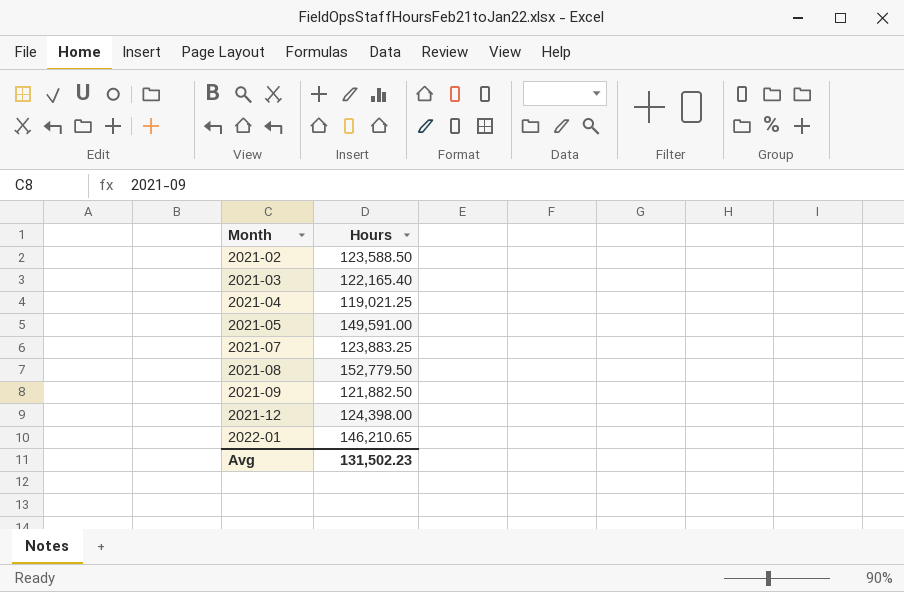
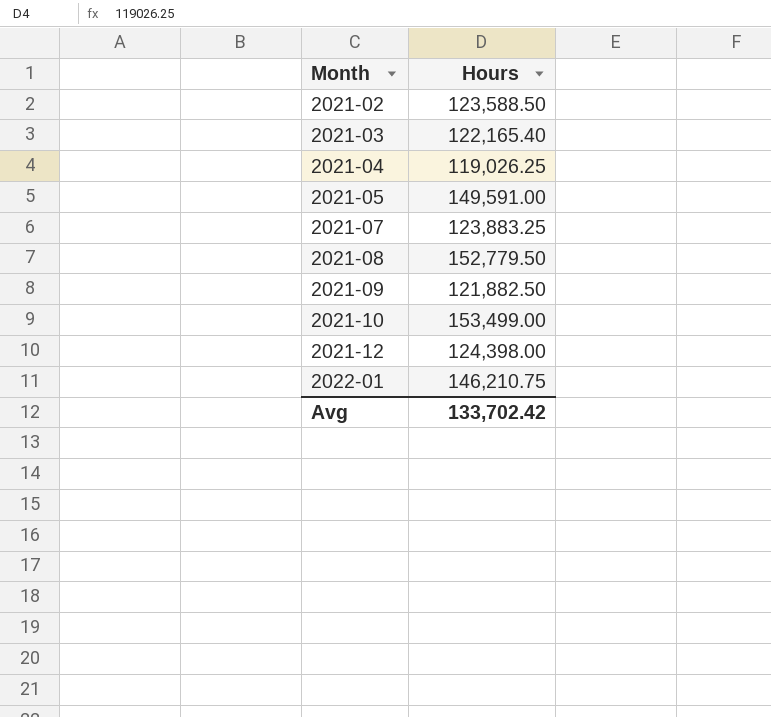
2021-04 | Hours: 119,021.25 -> 119,026.25
row 2021-10: none -> 153,499.00
2022-01 | Hours: 146,210.65 -> 146,210.75
Avg | Hours: 131,502.23 -> 133,702.42

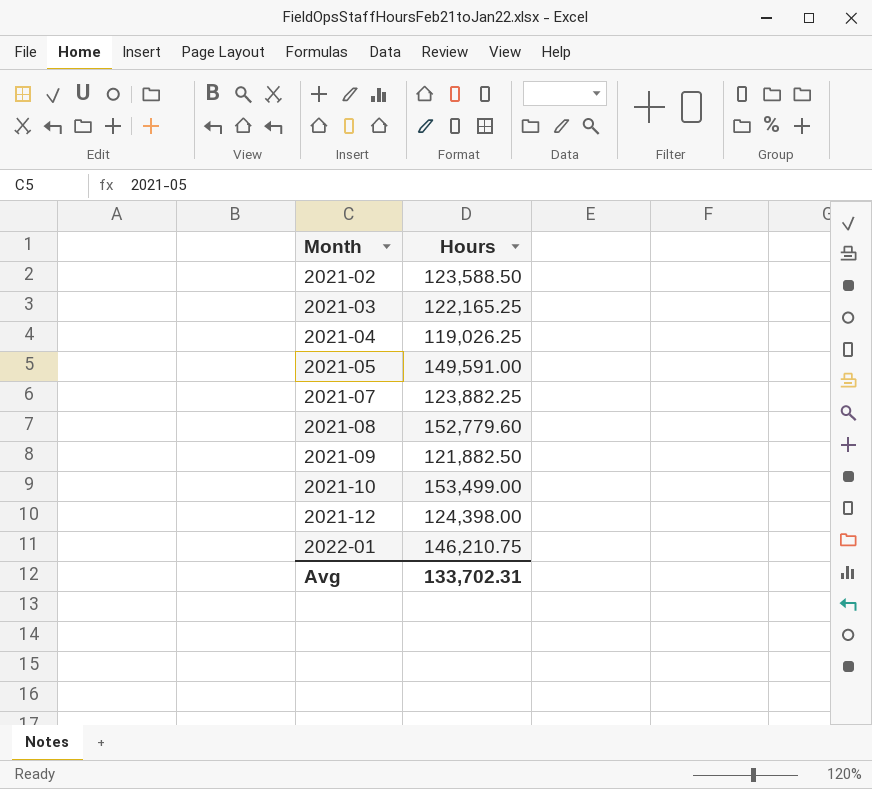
2021-03 | Hours: 122,165.40 -> 122,165.25
2021-07 | Hours: 123,883.25 -> 123,882.25
2021-08 | Hours: 152,779.50 -> 152,779.60
Avg | Hours: 133,702.42 -> 133,702.31

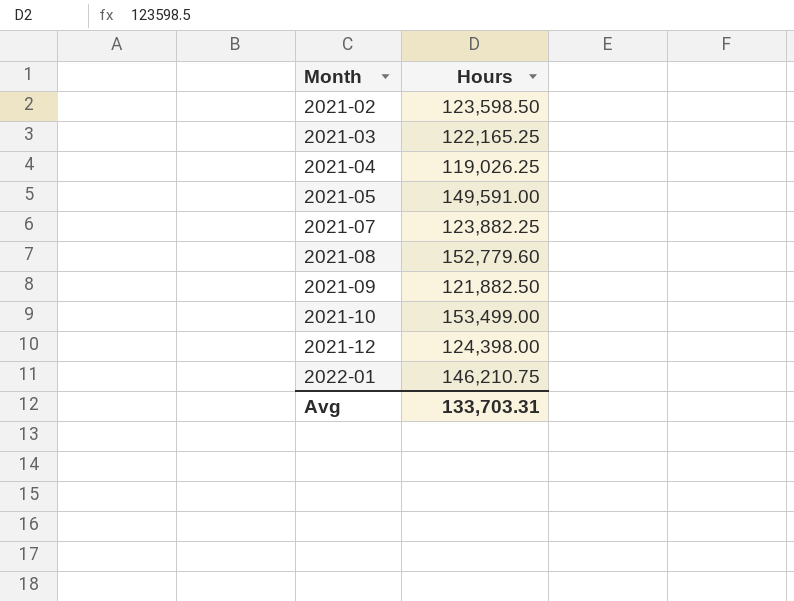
2021-02 | Hours: 123,588.50 -> 123,598.50
Avg | Hours: 133,702.31 -> 133,703.31

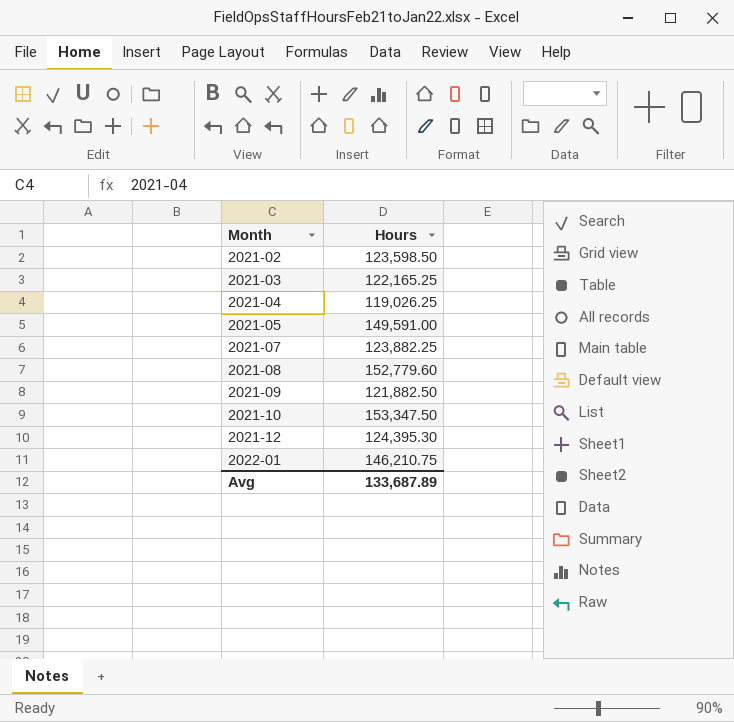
2021-10 | Hours: 153,499.00 -> 153,347.50
2021-12 | Hours: 124,398.00 -> 124,395.30
Avg | Hours: 133,703.31 -> 133,687.89

